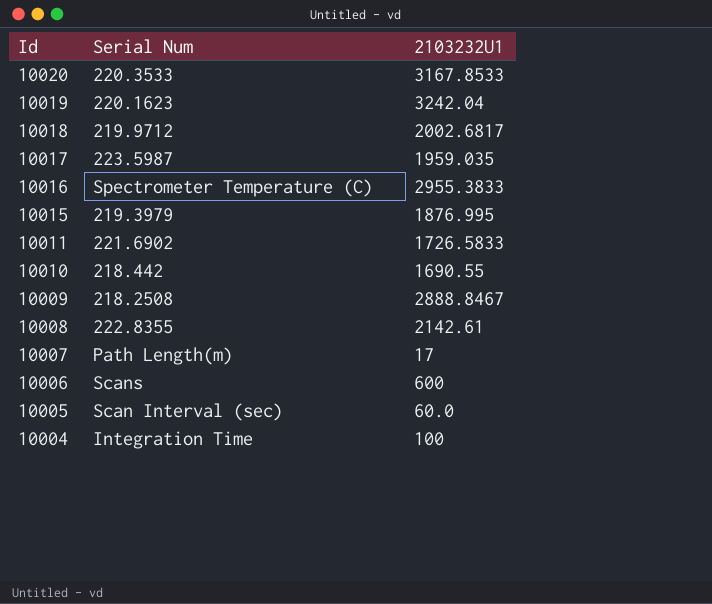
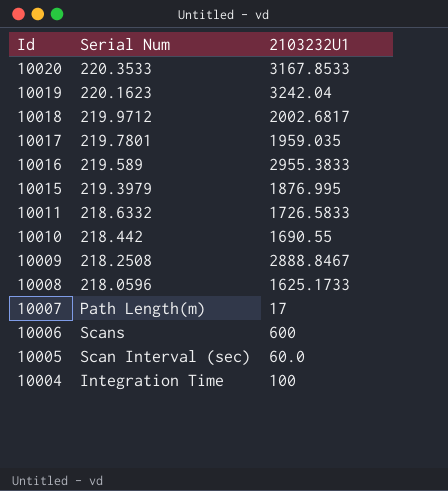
10017 | Serial Num: 223.5987 -> 219.7801
10016 | Serial Num: Spectrometer Temperature (C) -> 219.589
10011 | Serial Num: 221.6902 -> 218.6332
10008 | Serial Num: 222.8355 -> 218.0596
10008 | 2103232U1: 2142.61 -> 1625.1733

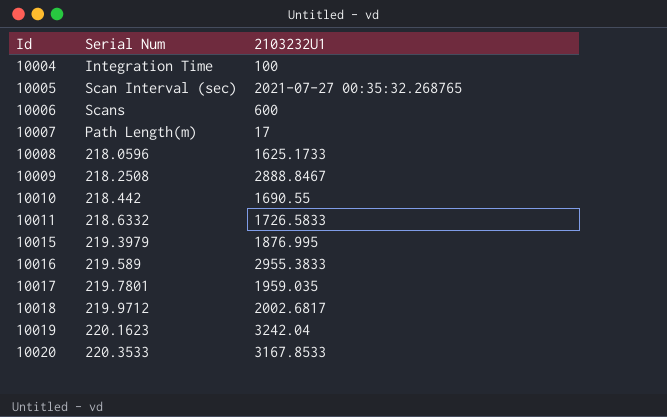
row order: Id descending -> Id ascending
10005 | 2103232U1: 60.0 -> 2021-07-27 00:35:32.268765

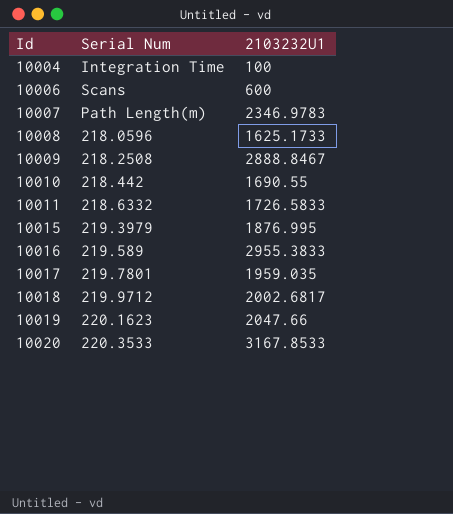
row 10005: Scan Interval (sec) | 2021-07-27 00:35:32.268765 -> none
10007 | 2103232U1: 17 -> 2346.9783
10019 | 2103232U1: 3242.04 -> 2047.66

